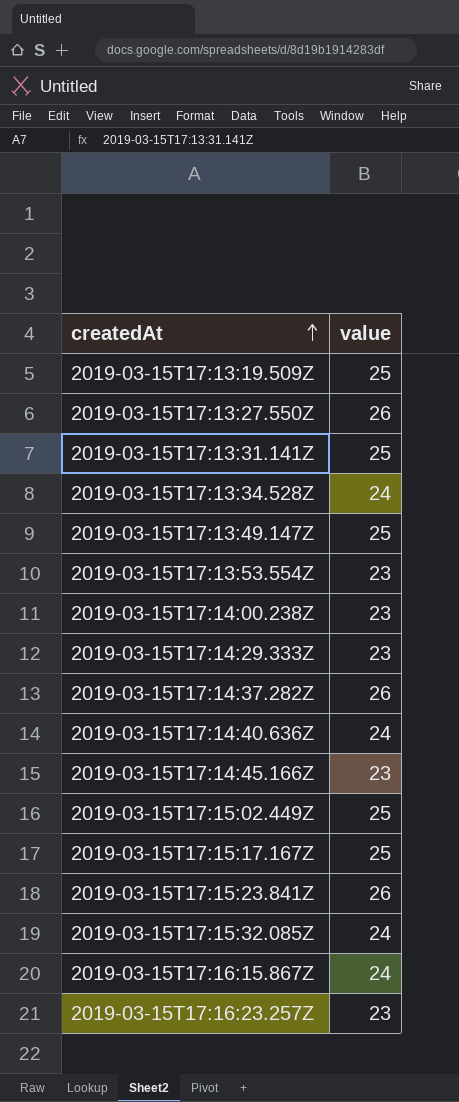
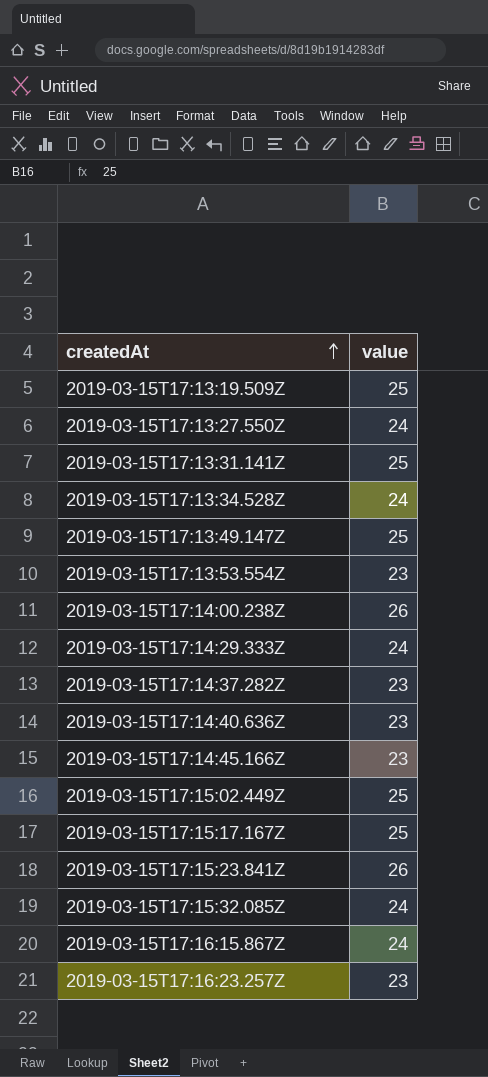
2019-03-15T17:13:27.550Z | value: 26 -> 24
2019-03-15T17:14:00.238Z | value: 23 -> 26
2019-03-15T17:14:29.333Z | value: 23 -> 24
2019-03-15T17:14:37.282Z | value: 26 -> 23
2019-03-15T17:14:40.636Z | value: 24 -> 23

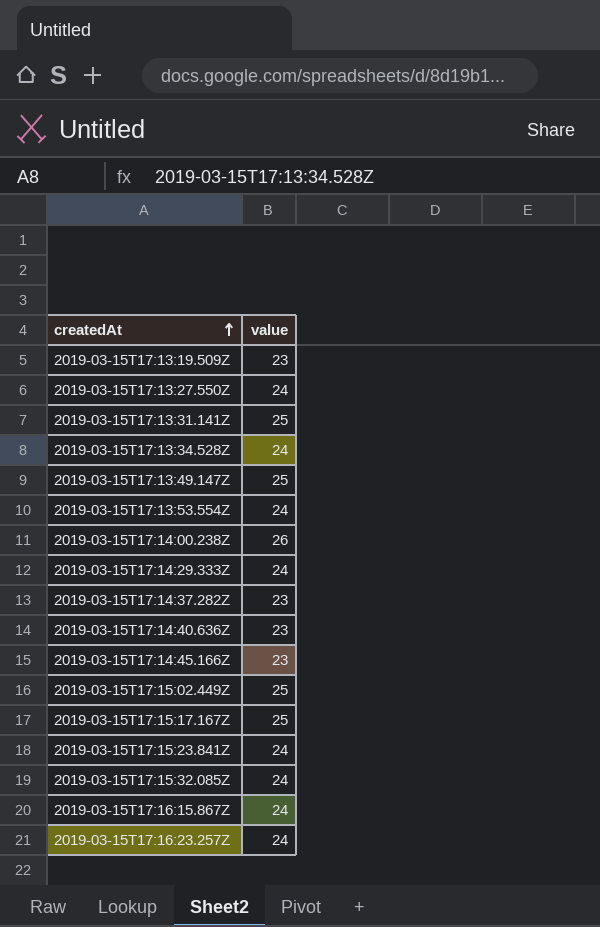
2019-03-15T17:13:19.509Z | value: 25 -> 23
2019-03-15T17:13:53.554Z | value: 23 -> 24
2019-03-15T17:15:23.841Z | value: 26 -> 24
2019-03-15T17:16:23.257Z | value: 23 -> 24

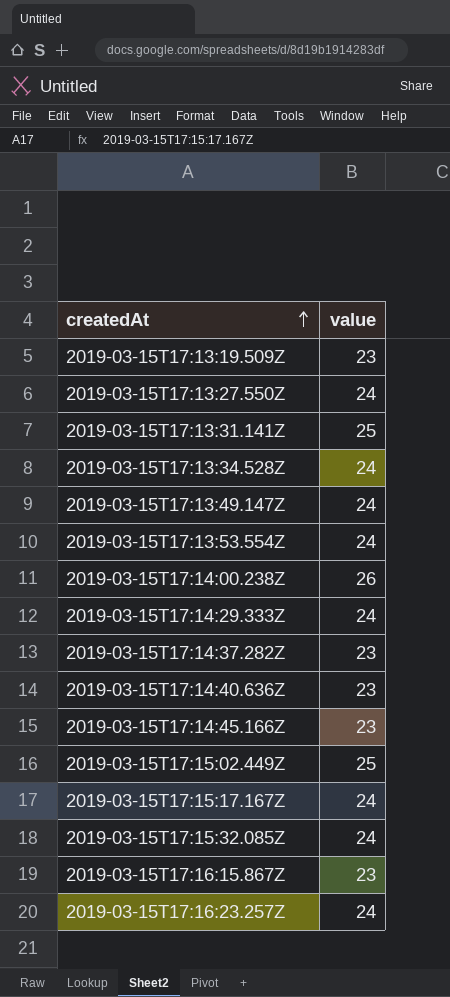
row 2019-03-15T17:15:23.841Z: 24 -> none
2019-03-15T17:13:49.147Z | value: 25 -> 24
2019-03-15T17:15:17.167Z | value: 25 -> 24
2019-03-15T17:16:15.867Z | value: 24 -> 23

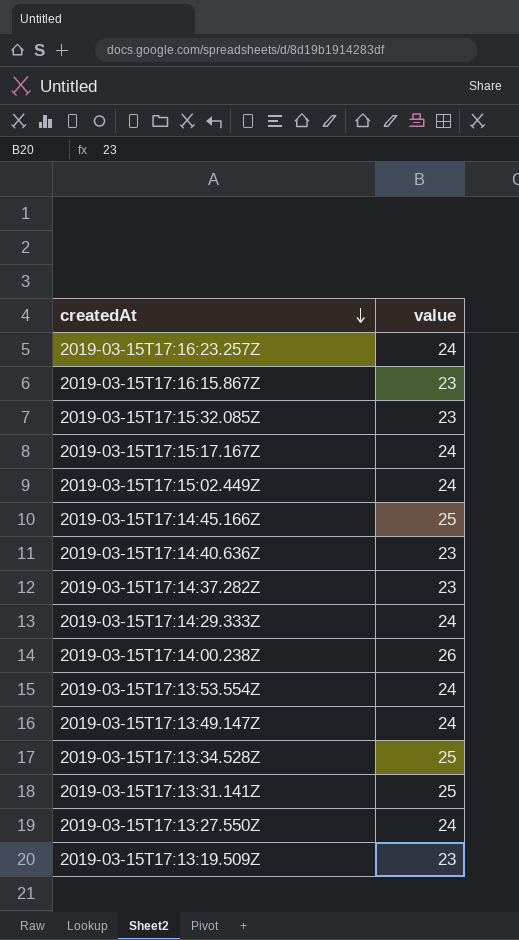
row order: createdAt ascending -> createdAt descending
2019-03-15T17:15:32.085Z | value: 24 -> 23
2019-03-15T17:15:02.449Z | value: 25 -> 24
2019-03-15T17:14:45.166Z | value: 23 -> 25
2019-03-15T17:13:34.528Z | value: 24 -> 25

